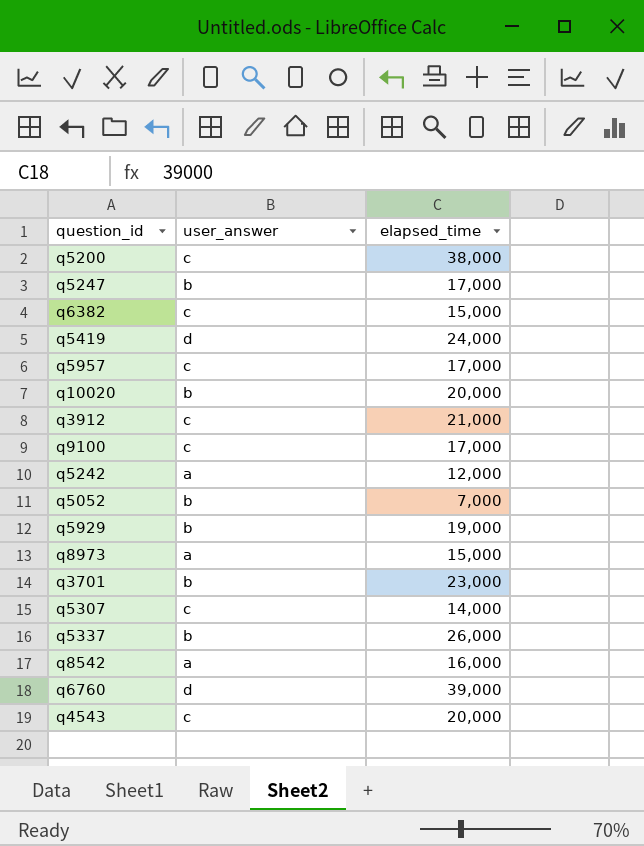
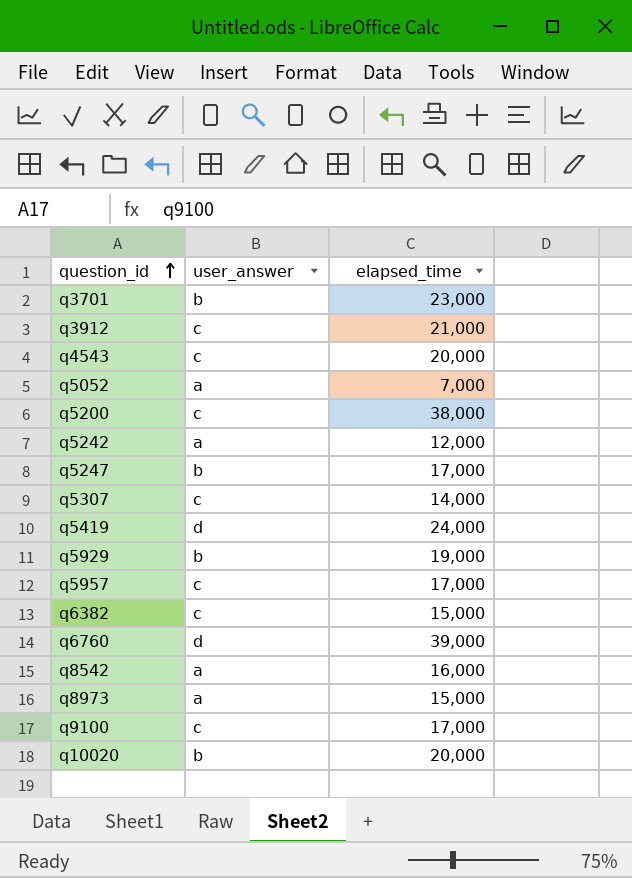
row order: none -> question_id ascending
row q5337: b | 26,000 -> none
q5052 | user_answer: b -> a

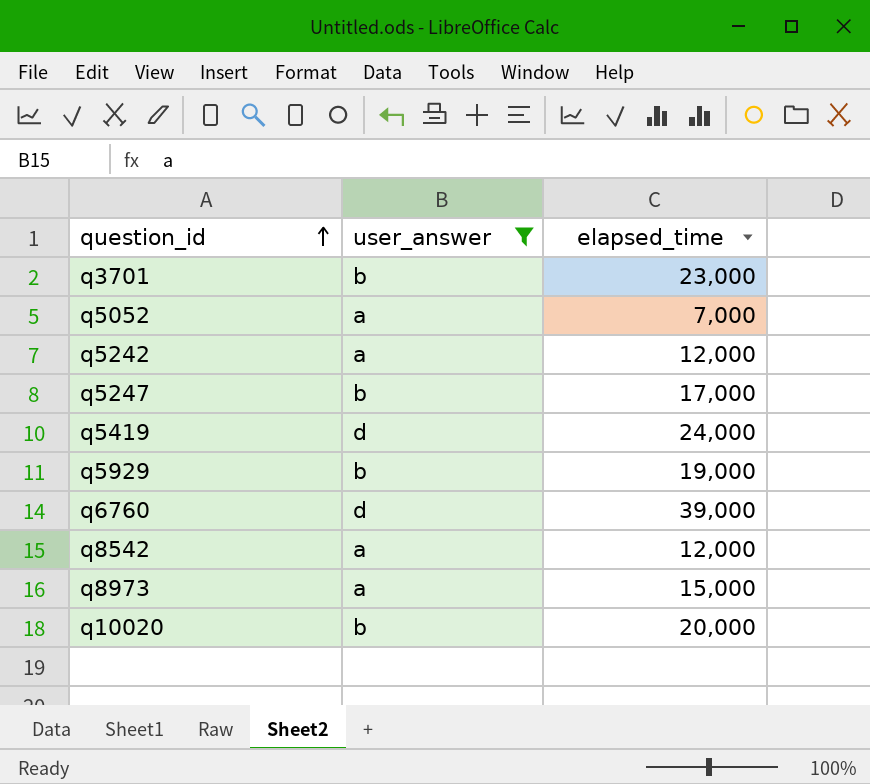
filter: none -> user_answer != c
q8542 | elapsed_time: 16,000 -> 12,000

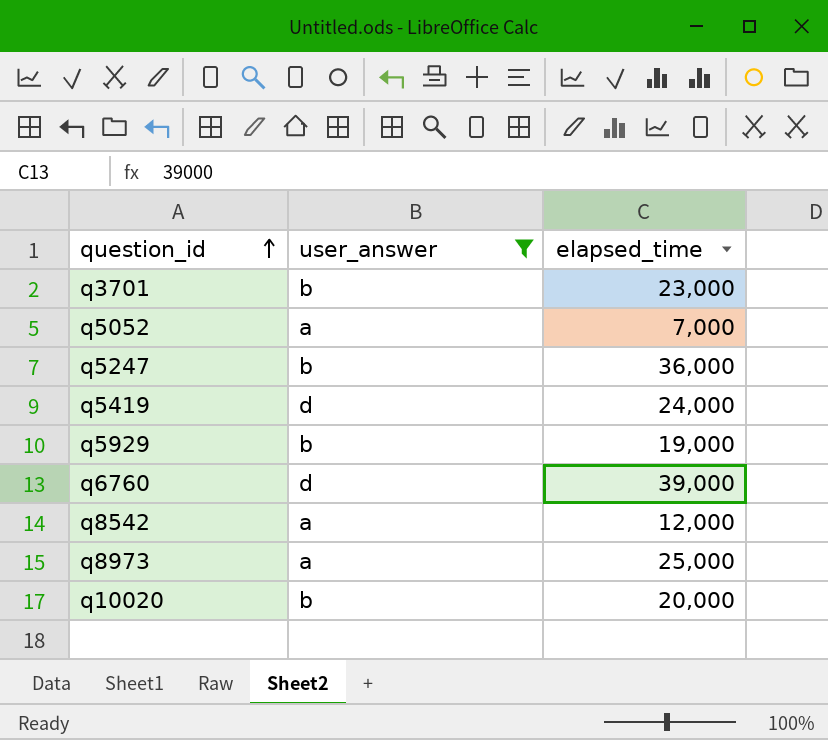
row q5242: a | 12,000 -> none
q5247 | elapsed_time: 17,000 -> 36,000
q8973 | elapsed_time: 15,000 -> 25,000

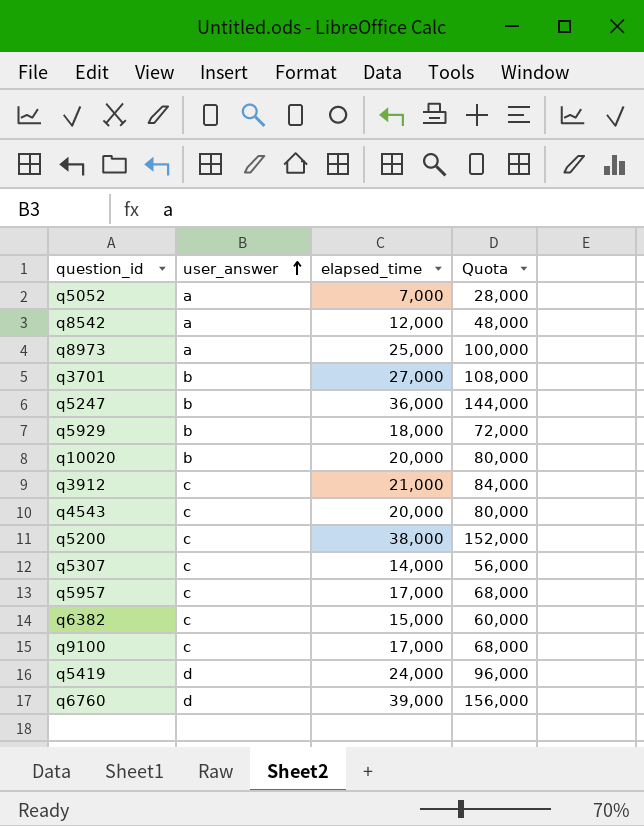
filter: user_answer != c -> none
row order: question_id ascending -> user_answer ascending
column Quota | formula: none -> [elapsed_time] * 4
q3701 | elapsed_time: 23,000 -> 27,000
q5929 | elapsed_time: 19,000 -> 18,000

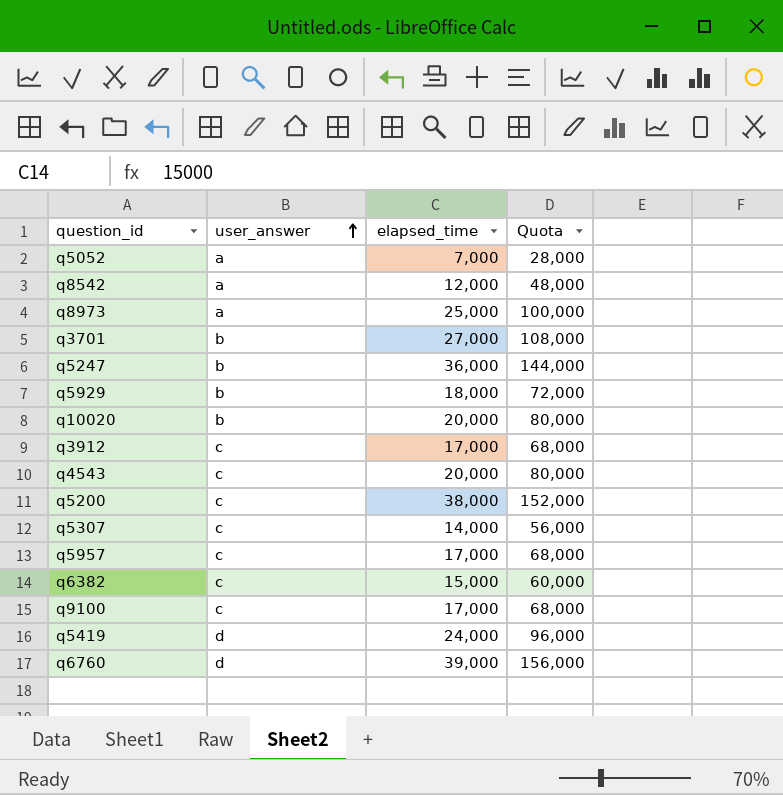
q3912 | elapsed_time: 21,000 -> 17,000
q3912 | Quota: 84,000 -> 68,000

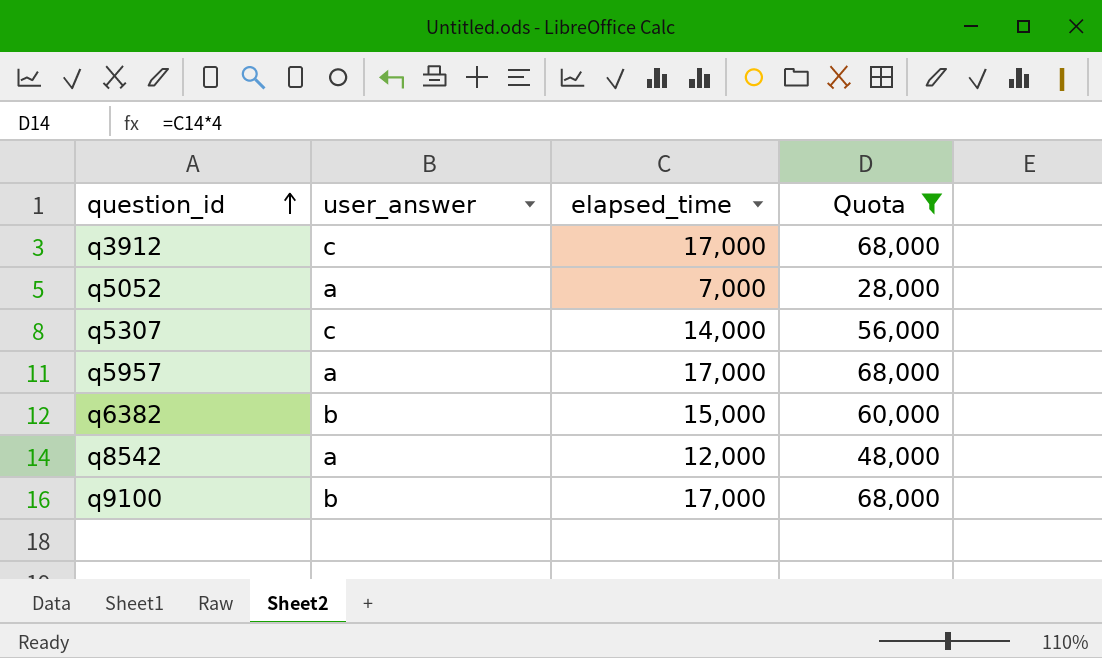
filter: none -> Quota <= 68,000
row order: user_answer ascending -> question_id ascending
q5957 | user_answer: c -> a
q6382 | user_answer: c -> b
q9100 | user_answer: c -> b

